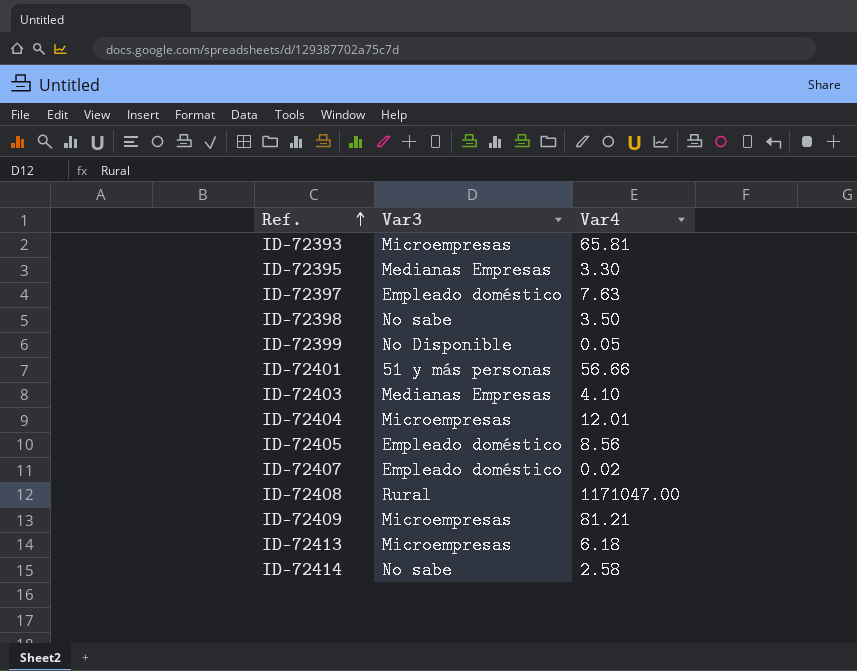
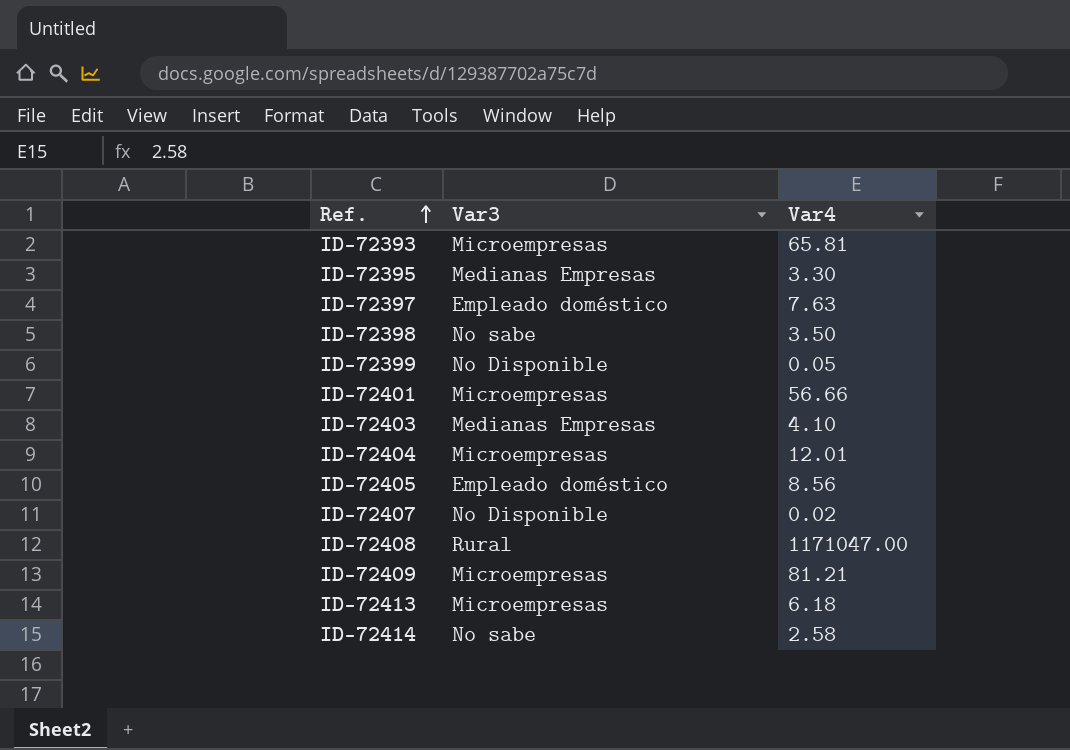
ID-72401 | Var3: 51 y más personas -> Microempresas
ID-72407 | Var3: Empleado doméstico -> No Disponible

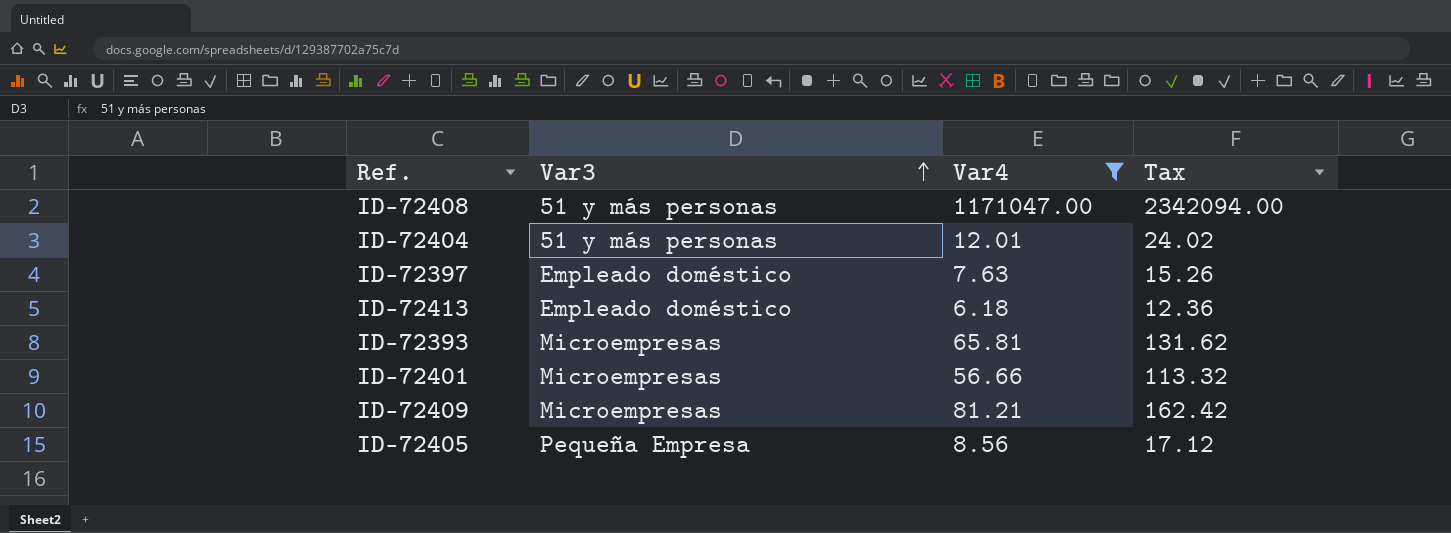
filter: none -> Var4 >= 6.18
row order: Ref. ascending -> Var3 ascending
column Tax | formula: none -> [Var4] * 2
ID-72408 | Var3: Rural -> 51 y más personas
ID-72404 | Var3: Microempresas -> 51 y más personas
ID-72413 | Var3: Microempresas -> Empleado doméstico
ID-72405 | Var3: Empleado doméstico -> Pequeña Empresa

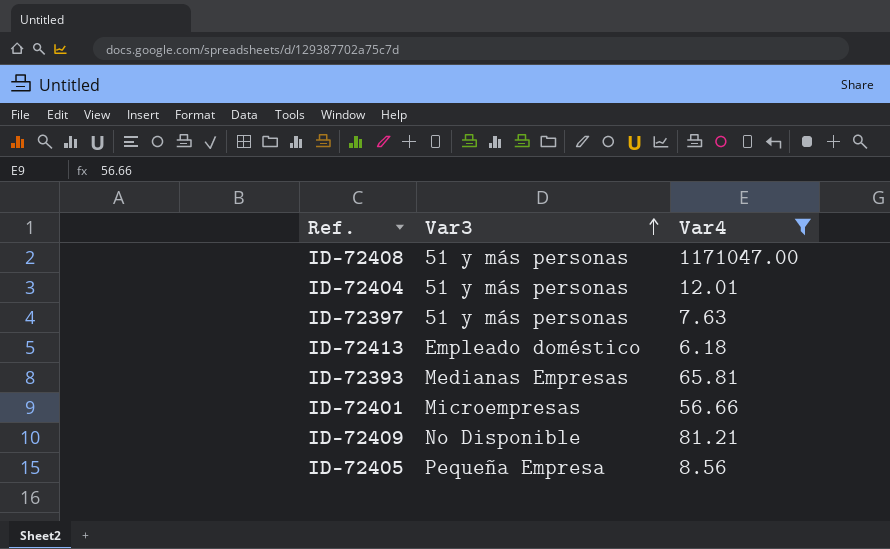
column Tax | formula: [Var4] * 2 -> none
ID-72397 | Var3: Empleado doméstico -> 51 y más personas
ID-72393 | Var3: Microempresas -> Medianas Empresas
ID-72409 | Var3: Microempresas -> No Disponible

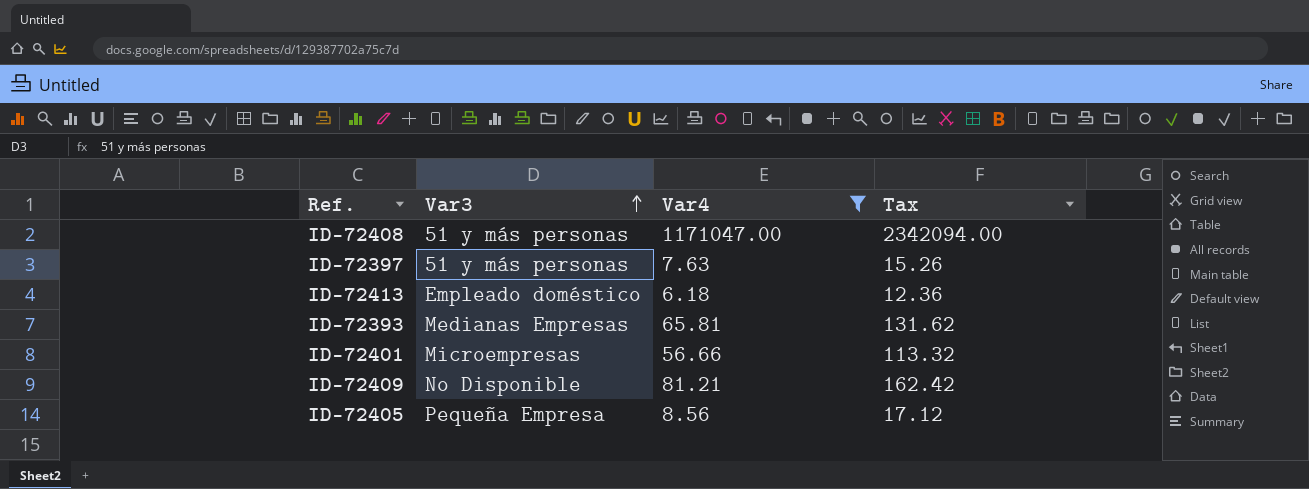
column Tax | formula: none -> [Var4] * 2
row ID-72404: 51 y más personas | 12.01 -> none

